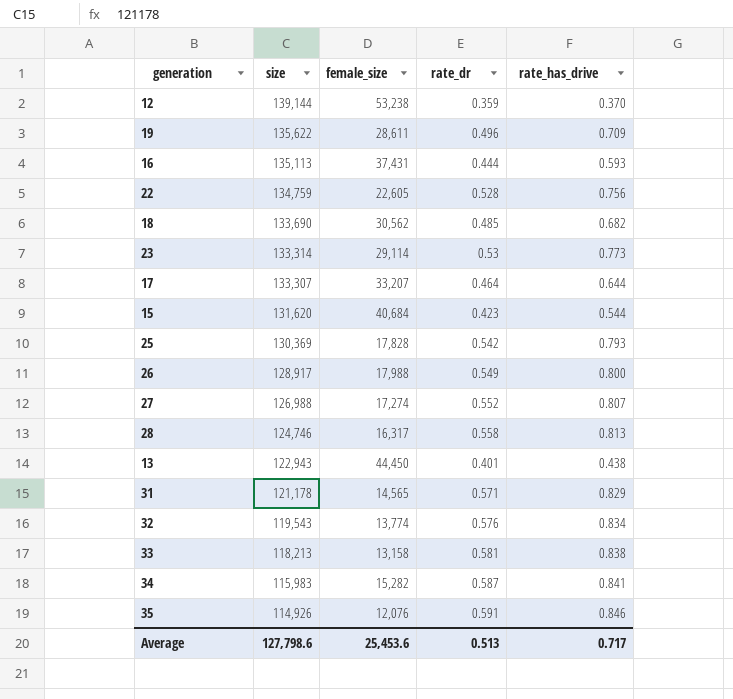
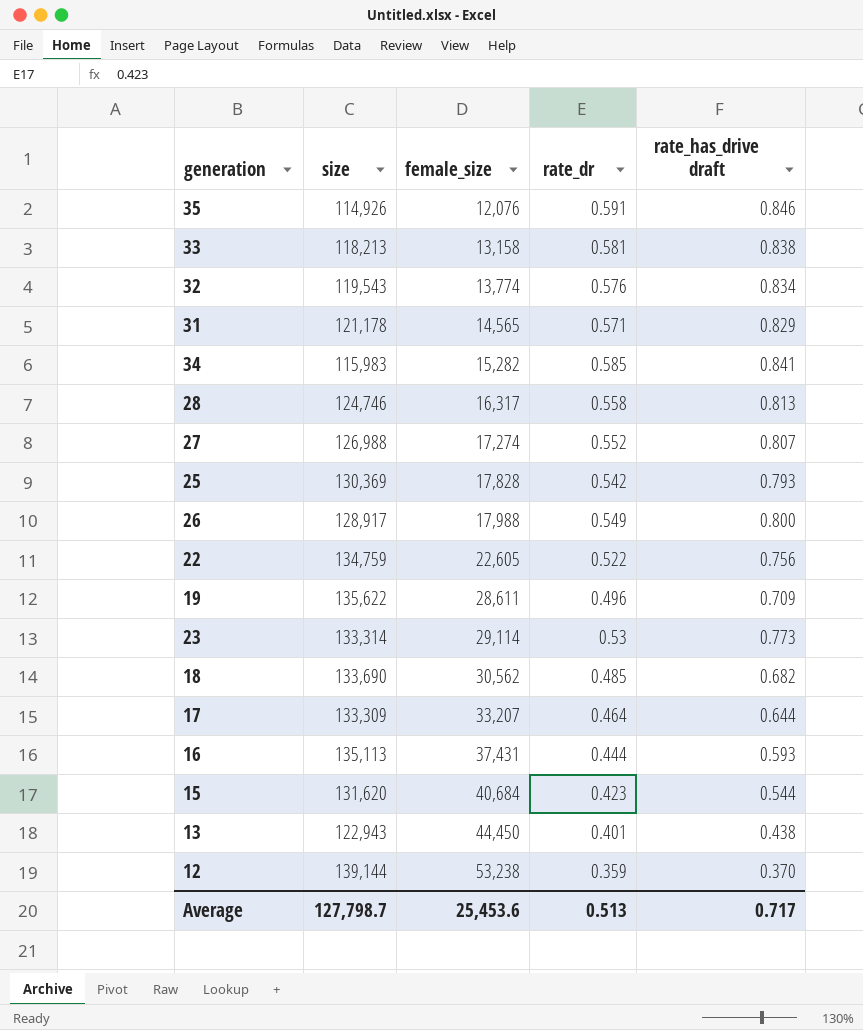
row order: size descending -> female_size ascending
column name: rate_has_drive -> rate_has_drive draft
34 | rate_dr: 0.587 -> 0.585
22 | rate_dr: 0.528 -> 0.522
17 | size: 133,307 -> 133,309
Average | size: 127,798.6 -> 127,798.7

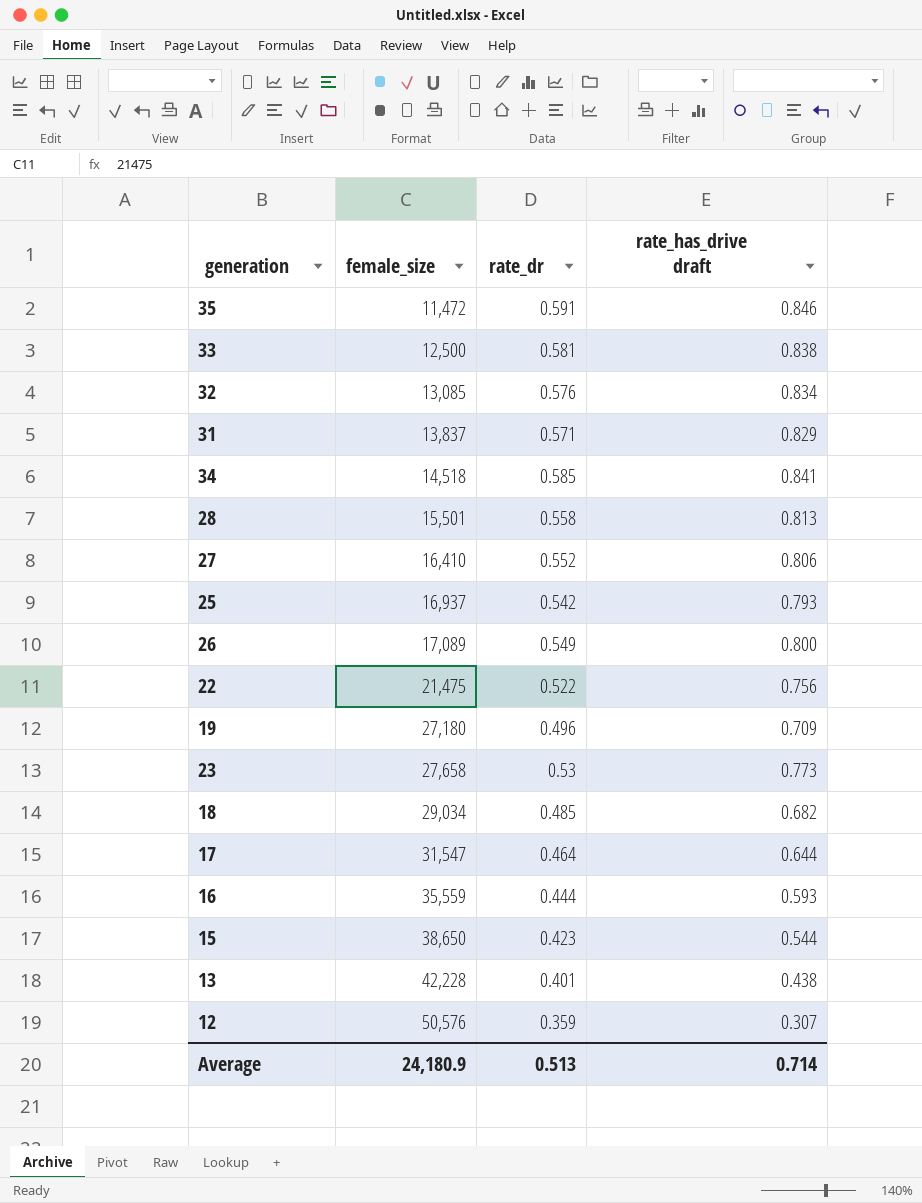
column size | position: 2 -> none
35 | female_size: 12,076 -> 11,472
33 | female_size: 13,158 -> 12,500
32 | female_size: 13,774 -> 13,085
31 | female_size: 14,565 -> 13,837
34 | female_size: 15,282 -> 14,518
28 | female_size: 16,317 -> 15,501
27 | female_size: 17,274 -> 16,410
27 | rate_has_drive draft: 0.807 -> 0.806
25 | female_size: 17,828 -> 16,937
26 | female_size: 17,988 -> 17,089
22 | female_size: 22,605 -> 21,475
19 | female_size: 28,611 -> 27,180
23 | female_size: 29,114 -> 27,658
18 | female_size: 30,562 -> 29,034
17 | female_size: 33,207 -> 31,547
16 | female_size: 37,431 -> 35,559
15 | female_size: 40,684 -> 38,650
13 | female_size: 44,450 -> 42,228
12 | female_size: 53,238 -> 50,576
12 | rate_has_drive draft: 0.370 -> 0.307
Average | female_size: 25,453.6 -> 24,180.9
Average | rate_has_drive draft: 0.717 -> 0.714

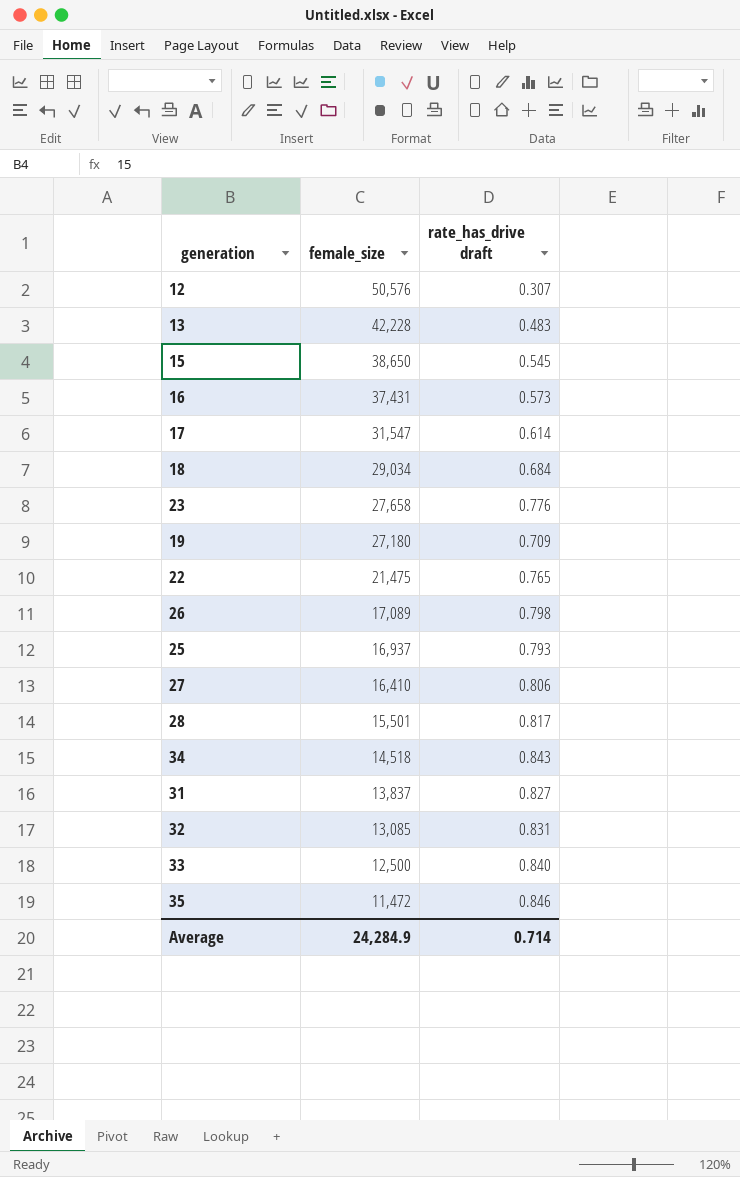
row order: female_size ascending -> female_size descending
column rate_dr | position: 3 -> none
13 | rate_has_drive draft: 0.438 -> 0.483
15 | rate_has_drive draft: 0.544 -> 0.545
16 | female_size: 35,559 -> 37,431
16 | rate_has_drive draft: 0.593 -> 0.573
17 | rate_has_drive draft: 0.644 -> 0.614
18 | rate_has_drive draft: 0.682 -> 0.684
23 | rate_has_drive draft: 0.773 -> 0.776
22 | rate_has_drive draft: 0.756 -> 0.765
26 | rate_has_drive draft: 0.800 -> 0.798
28 | rate_has_drive draft: 0.813 -> 0.817
34 | rate_has_drive draft: 0.841 -> 0.843
31 | rate_has_drive draft: 0.829 -> 0.827
32 | rate_has_drive draft: 0.834 -> 0.831
33 | rate_has_drive draft: 0.838 -> 0.840
Average | female_size: 24,180.9 -> 24,284.9

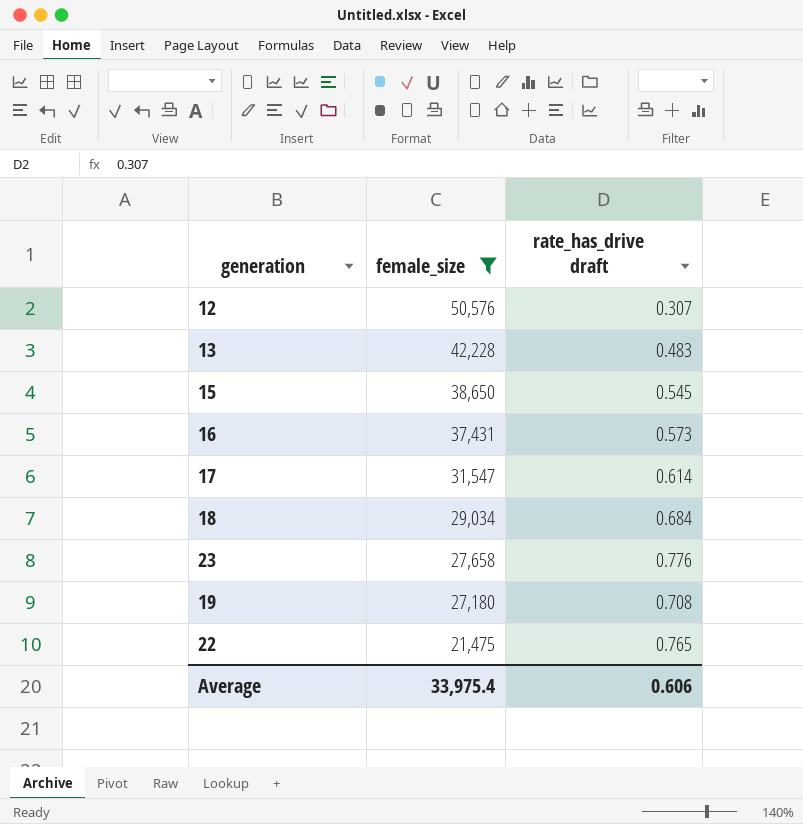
filter: none -> female_size >= 21,475
19 | rate_has_drive draft: 0.709 -> 0.708
Average | female_size: 24,284.9 -> 33,975.4
Average | rate_has_drive draft: 0.714 -> 0.606

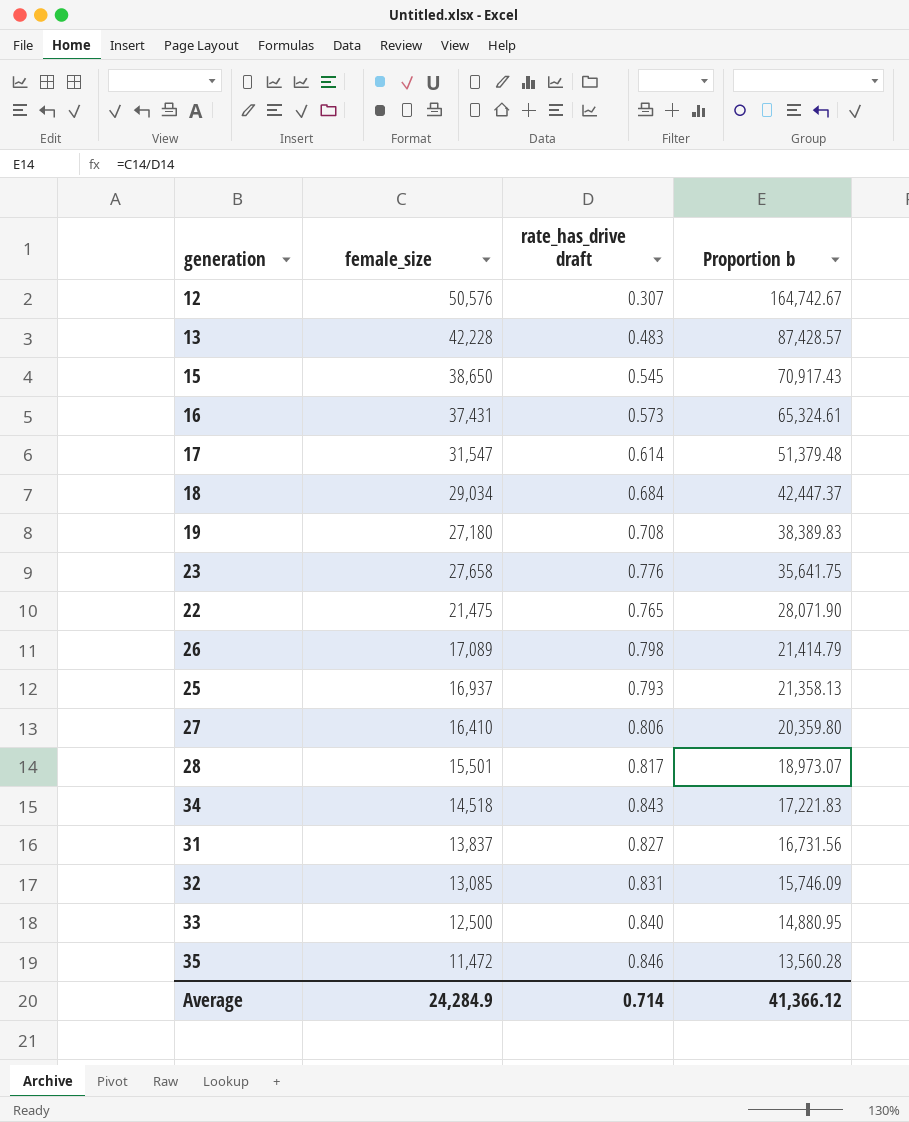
filter: female_size >= 21,475 -> none
row order: female_size descending -> Proportion b descending
column Proportion b | formula: none -> [female_size] / [rate_has_drive draft]
Average | female_size: 33,975.4 -> 24,284.9
Average | rate_has_drive draft: 0.606 -> 0.714

